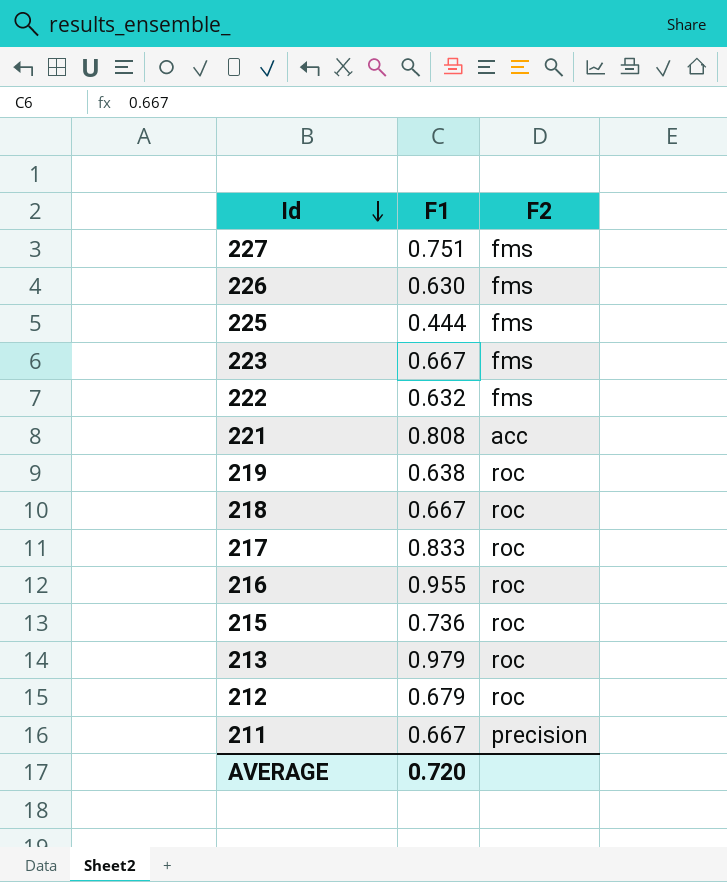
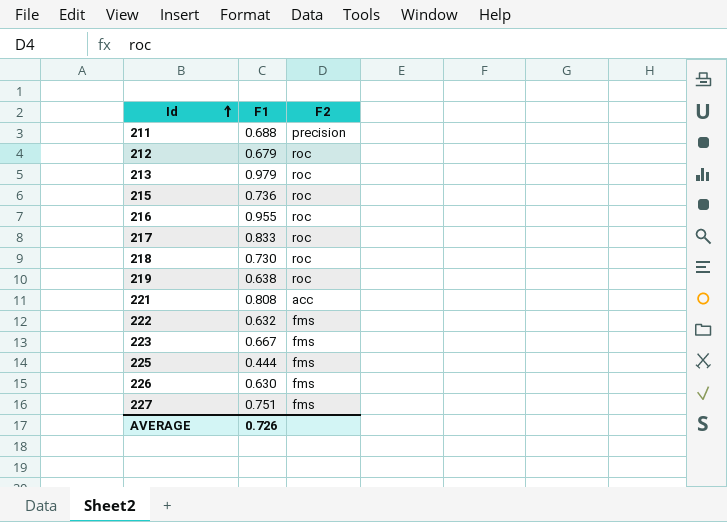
row order: Id descending -> Id ascending
211 | F1: 0.667 -> 0.688
218 | F1: 0.667 -> 0.730
AVERAGE | F1: 0.720 -> 0.726

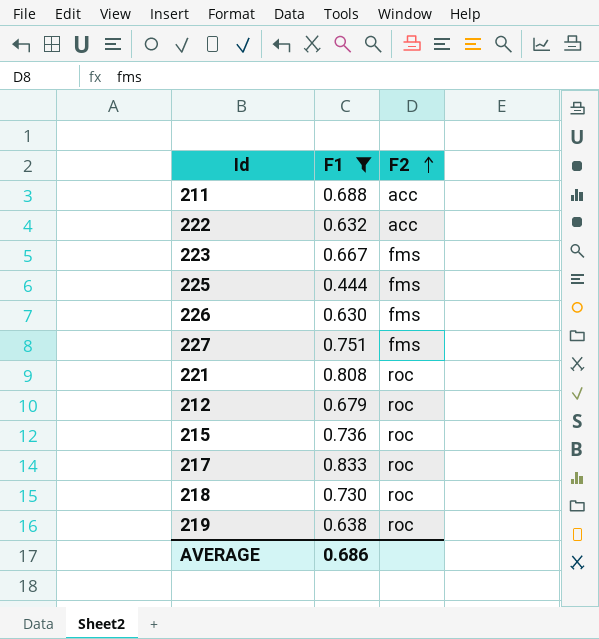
filter: none -> F1 <= 0.833
row order: Id ascending -> F2 ascending
211 | F2: precision -> acc
222 | F2: fms -> acc
221 | F2: acc -> roc
AVERAGE | F1: 0.726 -> 0.686

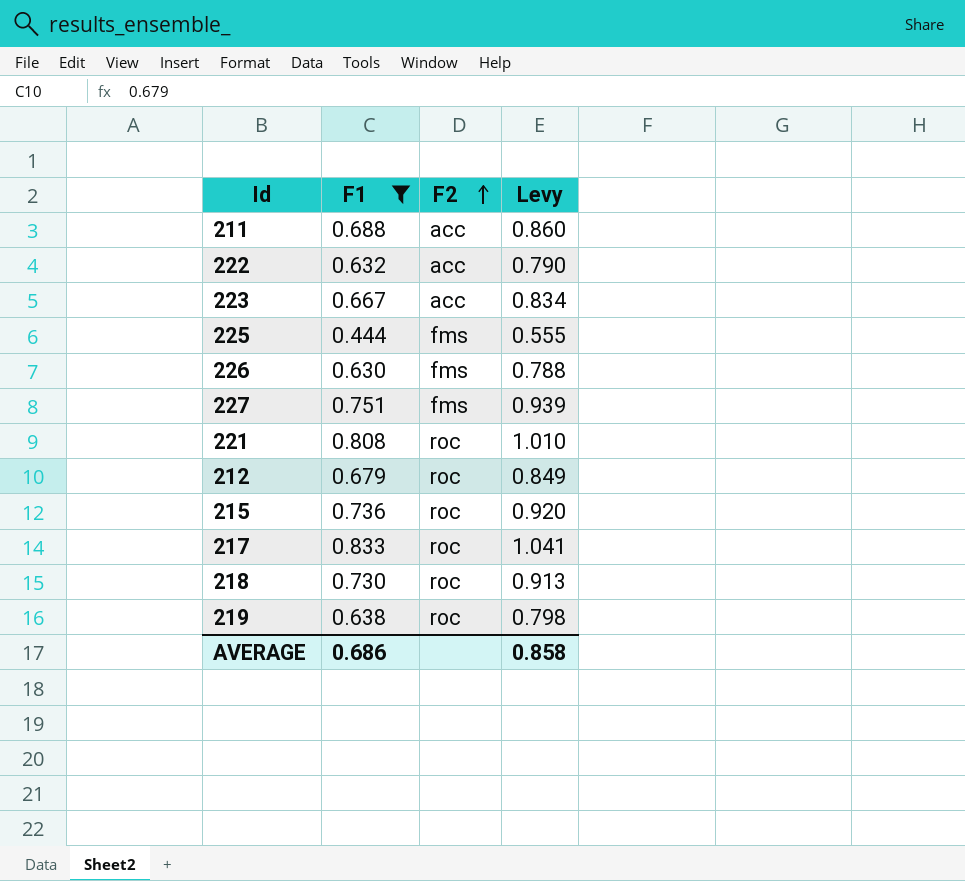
column Levy | formula: none -> [F1] * 1.25
223 | F2: fms -> acc

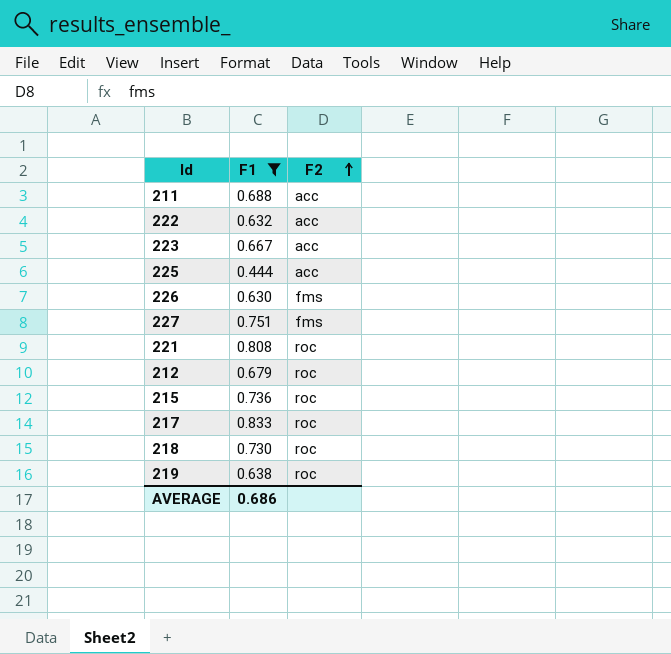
column Levy | formula: [F1] * 1.25 -> none
225 | F2: fms -> acc

